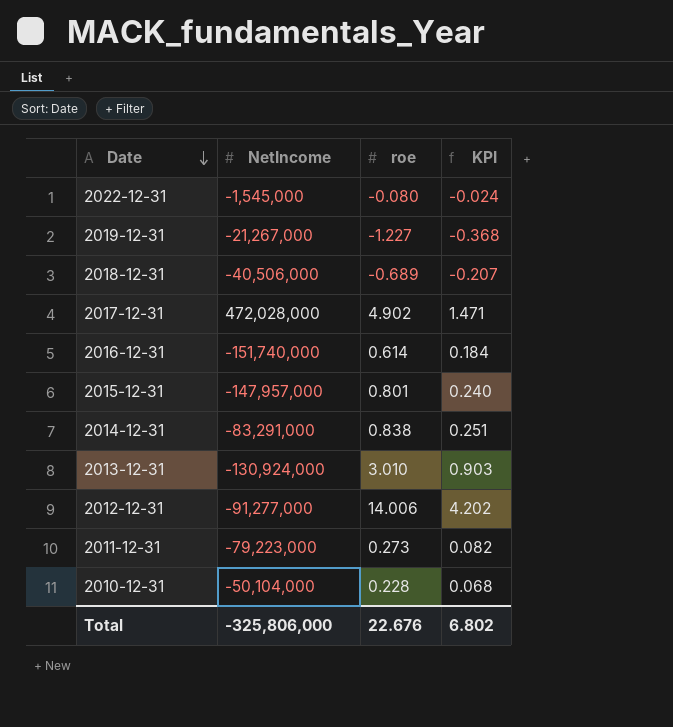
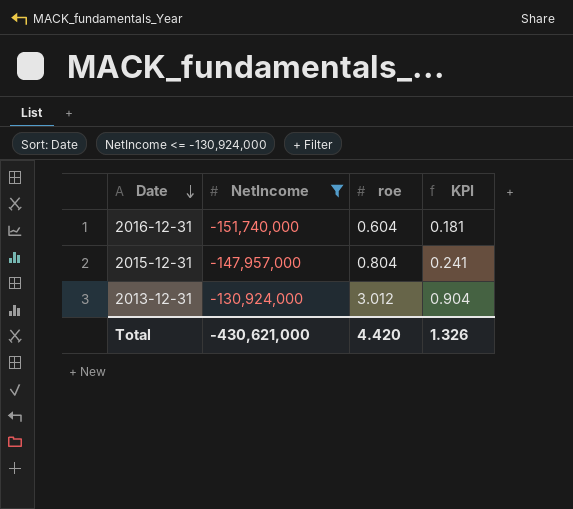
filter: none -> NetIncome <= -130,924,000
2016-12-31 | roe: 0.614 -> 0.604
2016-12-31 | KPI: 0.184 -> 0.181
2015-12-31 | roe: 0.801 -> 0.804
2015-12-31 | KPI: 0.240 -> 0.241
2013-12-31 | roe: 3.010 -> 3.012
2013-12-31 | KPI: 0.903 -> 0.904
Total | NetIncome: -325,806,000 -> -430,621,000
Total | roe: 22.676 -> 4.420
Total | KPI: 6.802 -> 1.326

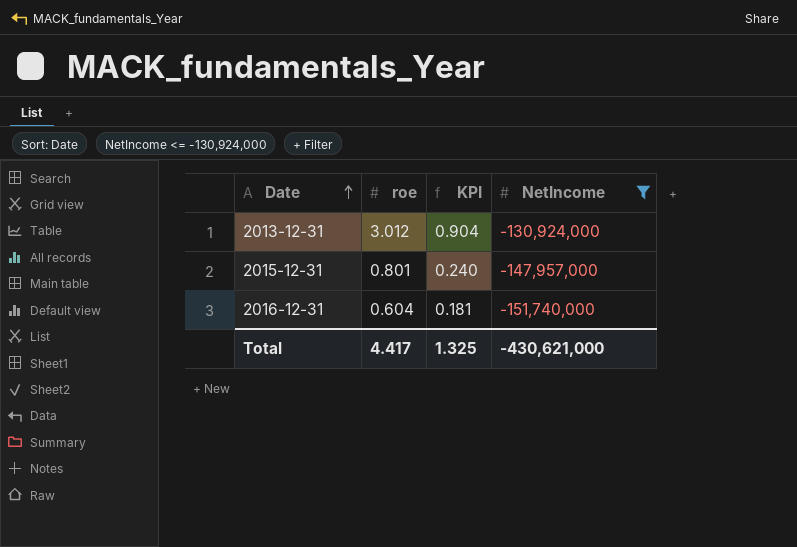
row order: Date descending -> Date ascending
column NetIncome | position: 2 -> 4
2015-12-31 | roe: 0.804 -> 0.801
2015-12-31 | KPI: 0.241 -> 0.240
Total | roe: 4.420 -> 4.417
Total | KPI: 1.326 -> 1.325

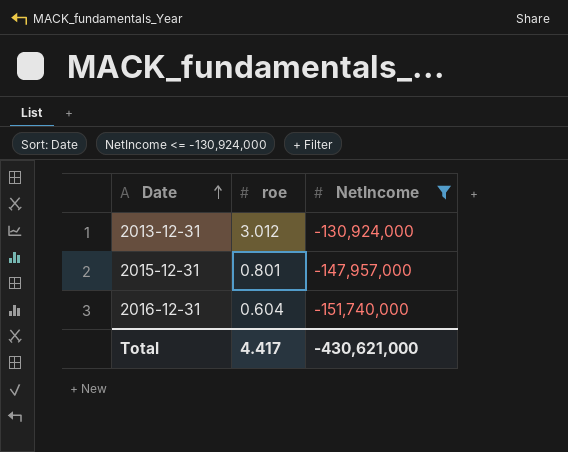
column KPI | formula: [roe] * 0.3 -> none

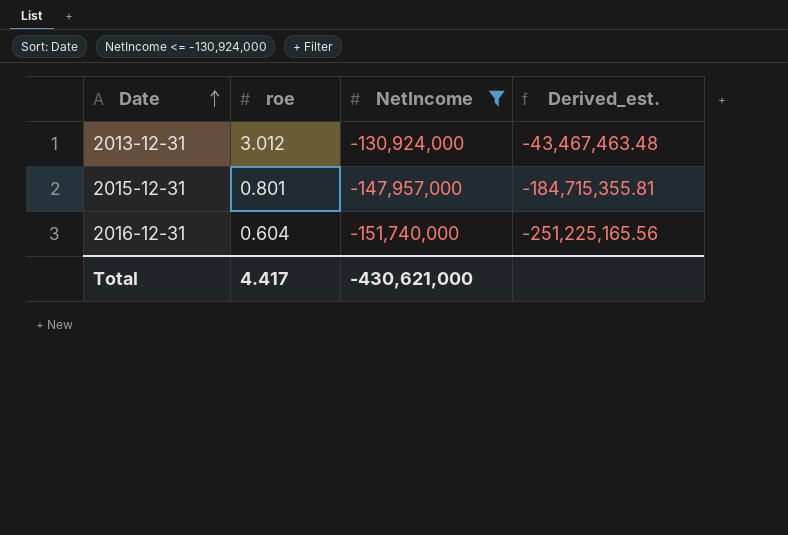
column Derived_est. | formula: none -> [NetIncome] / [roe]

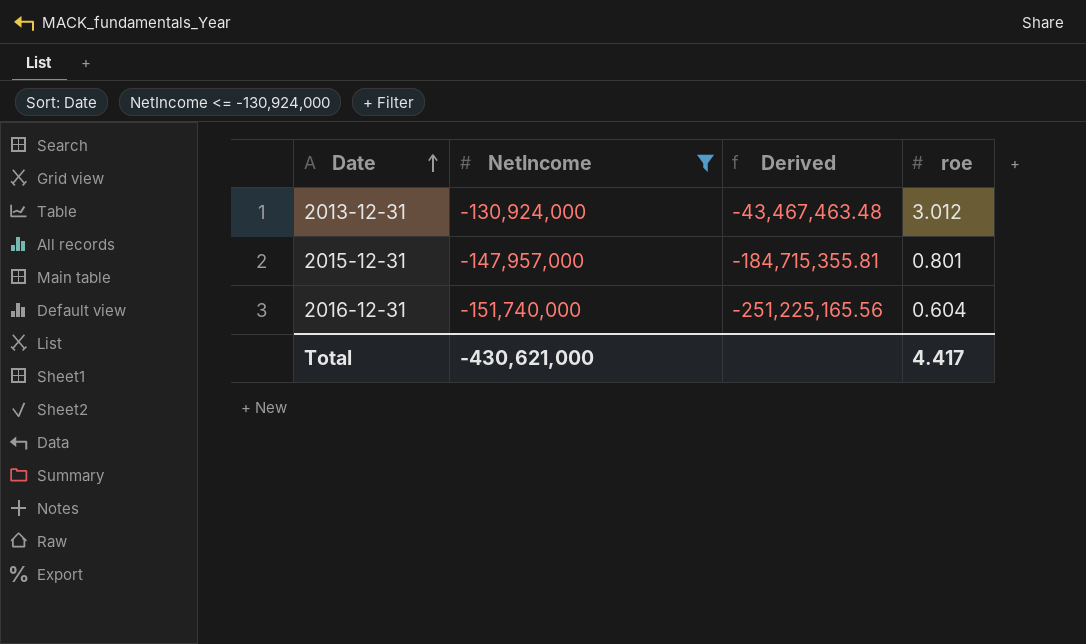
column name: Derived_est. -> Derived
column roe | position: 2 -> 4

